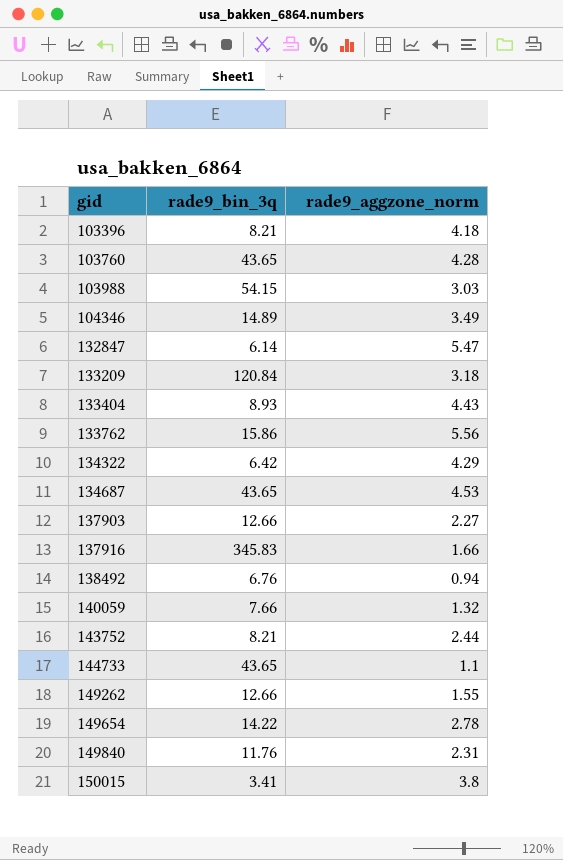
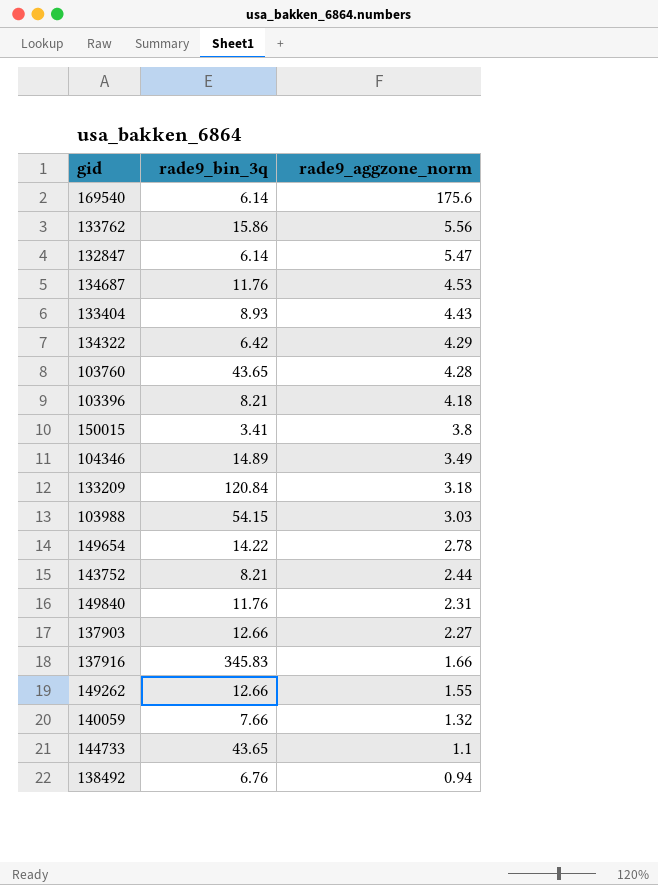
row order: gid ascending -> rade9_aggzone_norm descending
row 169540: none -> 6.14 | 175.6
134687 | rade9_bin_3q: 43.65 -> 11.76

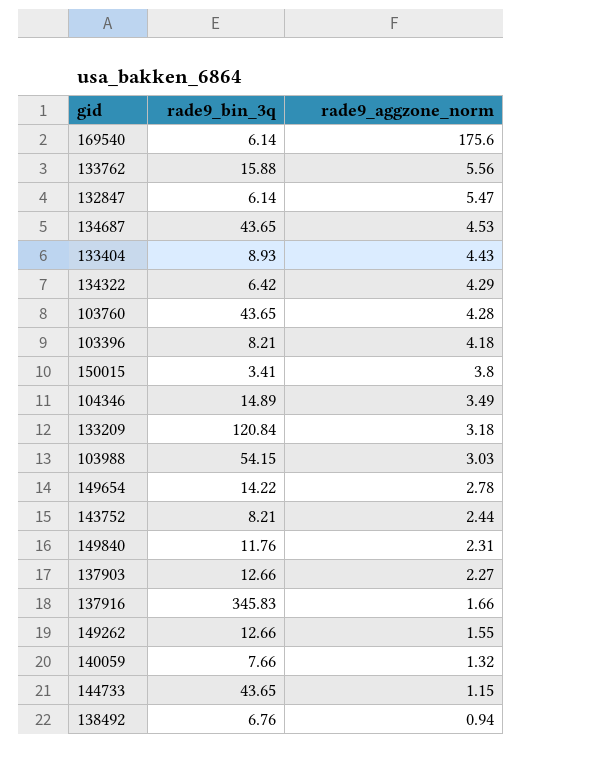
133762 | rade9_bin_3q: 15.86 -> 15.88
134687 | rade9_bin_3q: 11.76 -> 43.65
144733 | rade9_aggzone_norm: 1.1 -> 1.15

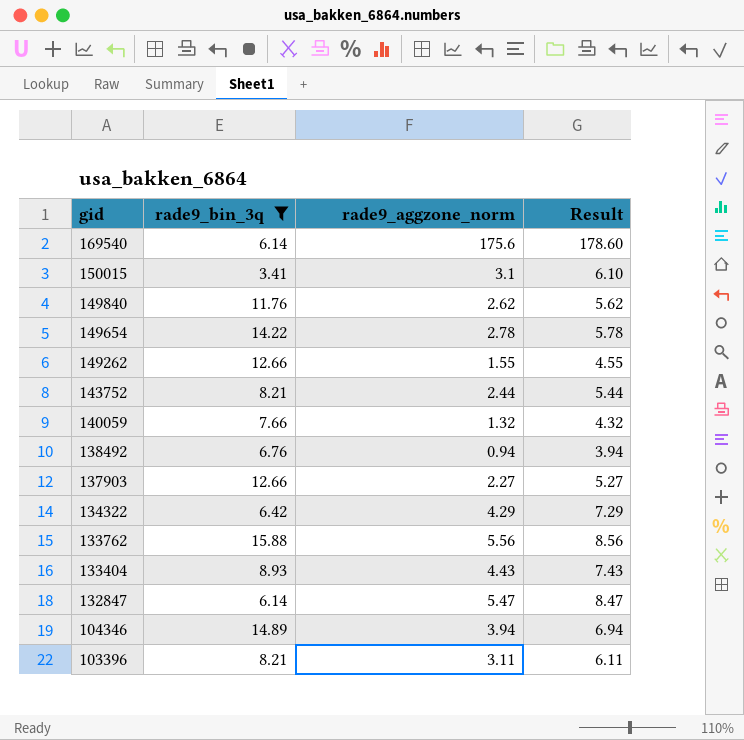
filter: none -> rade9_bin_3q <= 15.88
row order: rade9_aggzone_norm descending -> gid descending
column Result | formula: none -> [rade9_aggzone_norm] + 3
150015 | rade9_aggzone_norm: 3.8 -> 3.1
149840 | rade9_aggzone_norm: 2.31 -> 2.62
104346 | rade9_aggzone_norm: 3.49 -> 3.94
103396 | rade9_aggzone_norm: 4.18 -> 3.11

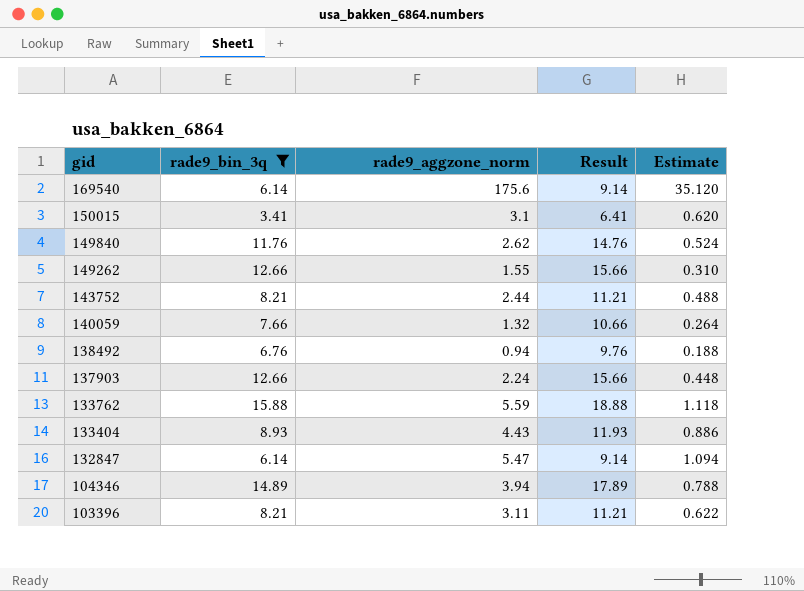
column Result | formula: [rade9_aggzone_norm] + 3 -> [rade9_bin_3q] + 3
column Estimate | formula: none -> [rade9_aggzone_norm] * 0.2
row 149654: 14.22 | 2.78 | 5.78 -> none
row 134322: 6.42 | 4.29 | 7.29 -> none
137903 | rade9_aggzone_norm: 2.27 -> 2.24
133762 | rade9_aggzone_norm: 5.56 -> 5.59

